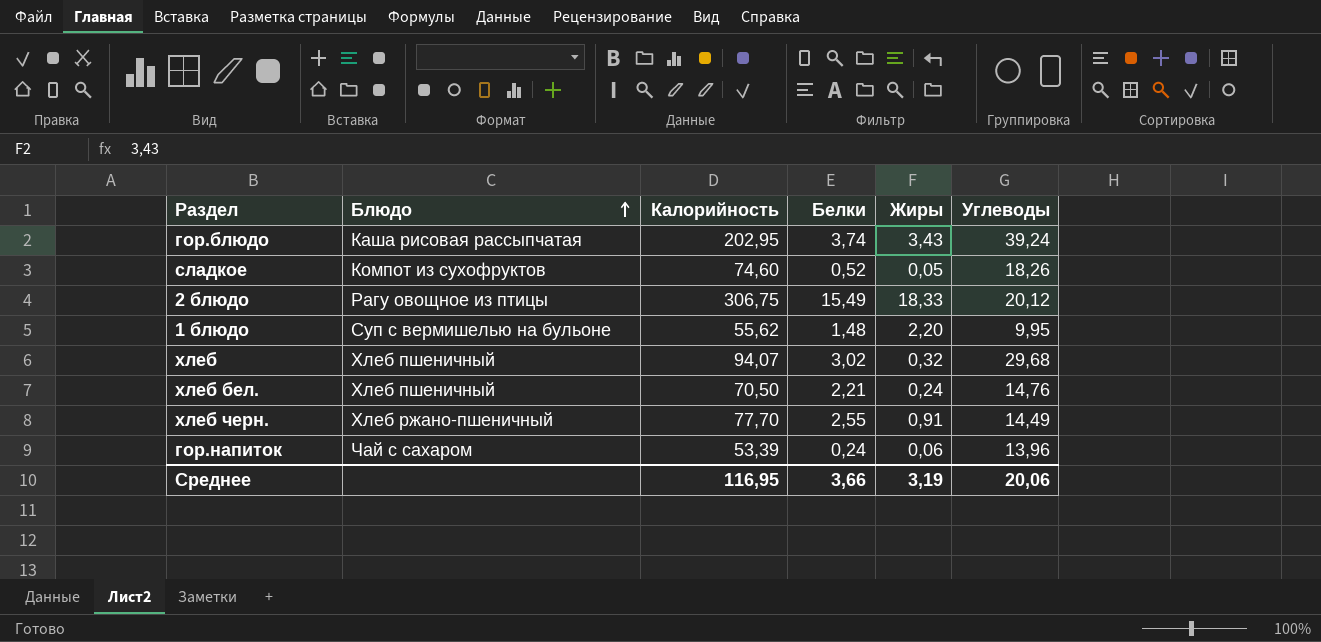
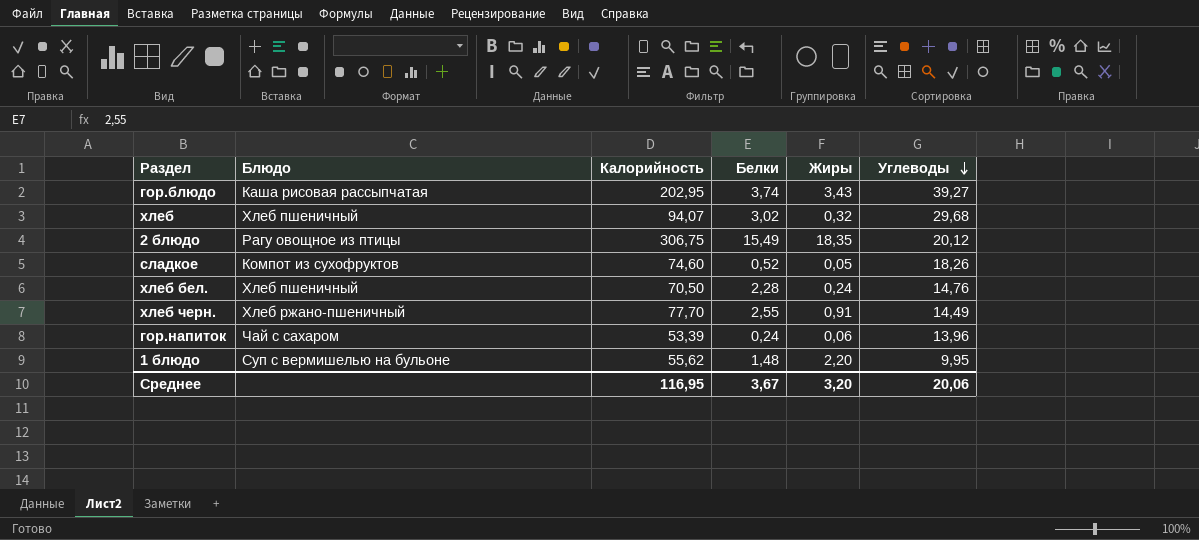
row order: Блюдо ascending -> Углеводы descending
гор.блюдо | Углеводы: 39,24 -> 39,27
2 блюдо | Жиры: 18,33 -> 18,35
хлеб бел. | Белки: 2,21 -> 2,28
Среднее | Белки: 3,66 -> 3,67
Среднее | Жиры: 3,19 -> 3,20

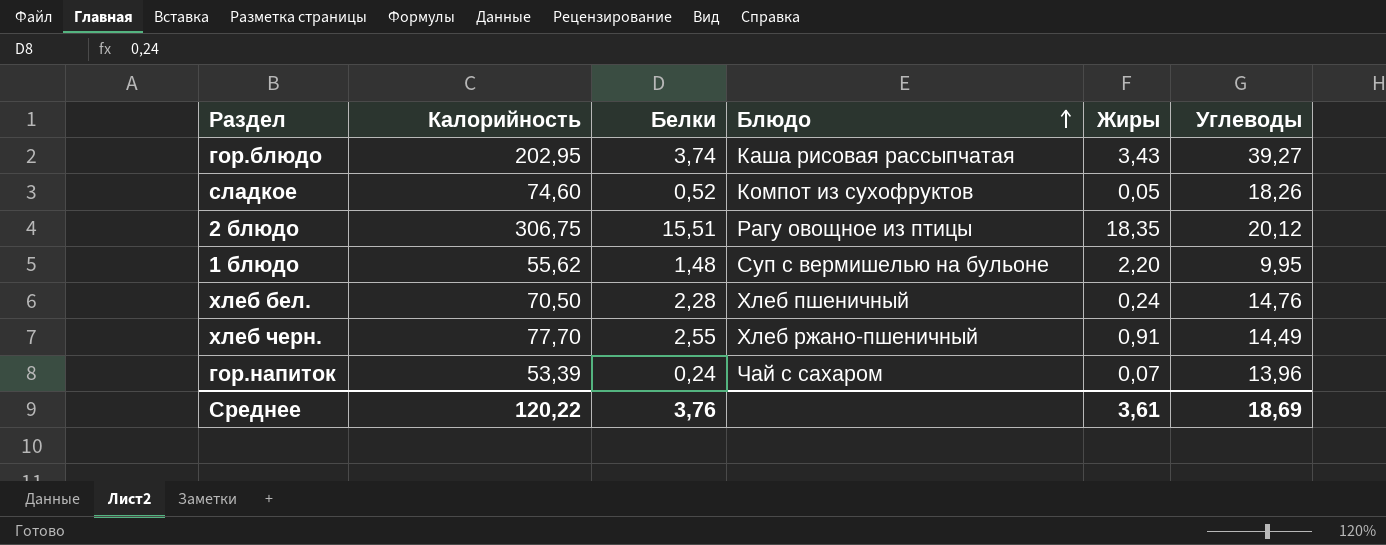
row order: Углеводы descending -> Блюдо ascending
column Блюдо | position: 2 -> 4
row хлеб: Хлеб пшеничный | 94,07 | 3,02 | 0,32 | 29,68 -> none
2 блюдо | Белки: 15,49 -> 15,51
гор.напиток | Жиры: 0,06 -> 0,07
Среднее | Калорийность: 116,95 -> 120,22
Среднее | Белки: 3,67 -> 3,76
Среднее | Жиры: 3,20 -> 3,61
Среднее | Углеводы: 20,06 -> 18,69

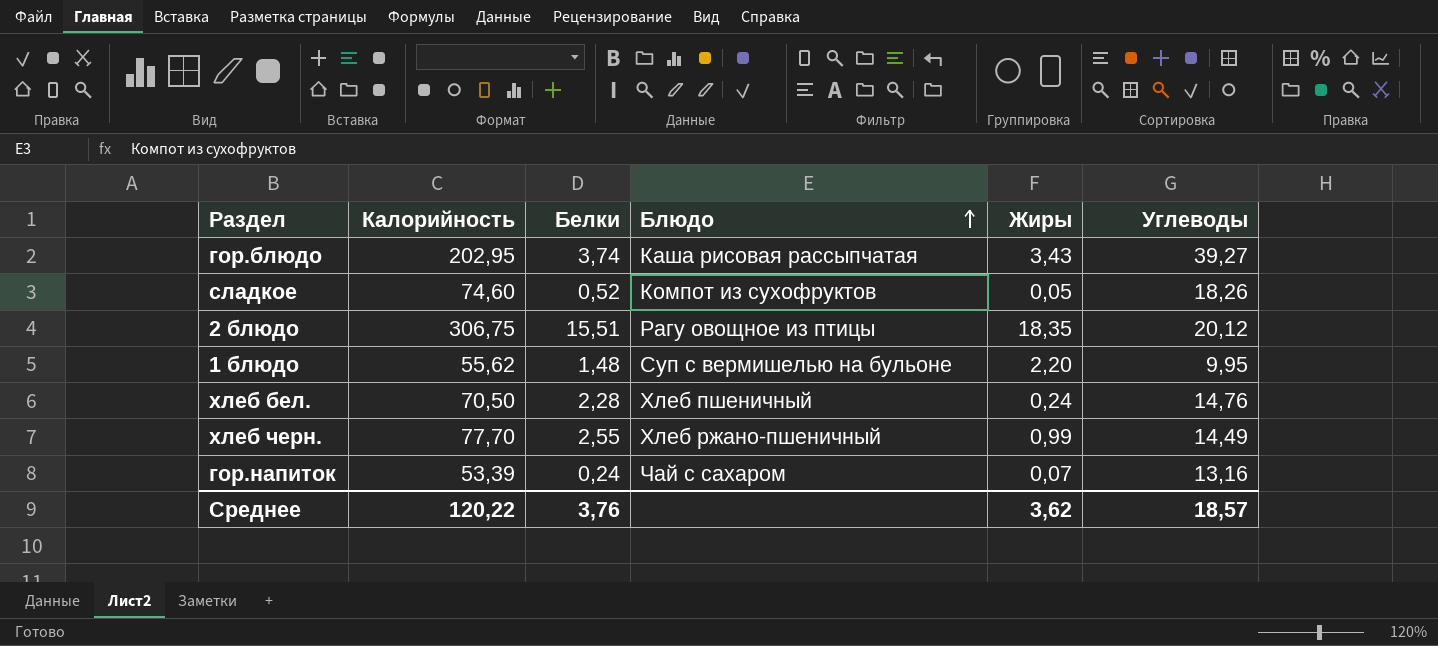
хлеб черн. | Жиры: 0,91 -> 0,99
гор.напиток | Углеводы: 13,96 -> 13,16
Среднее | Жиры: 3,61 -> 3,62
Среднее | Углеводы: 18,69 -> 18,57

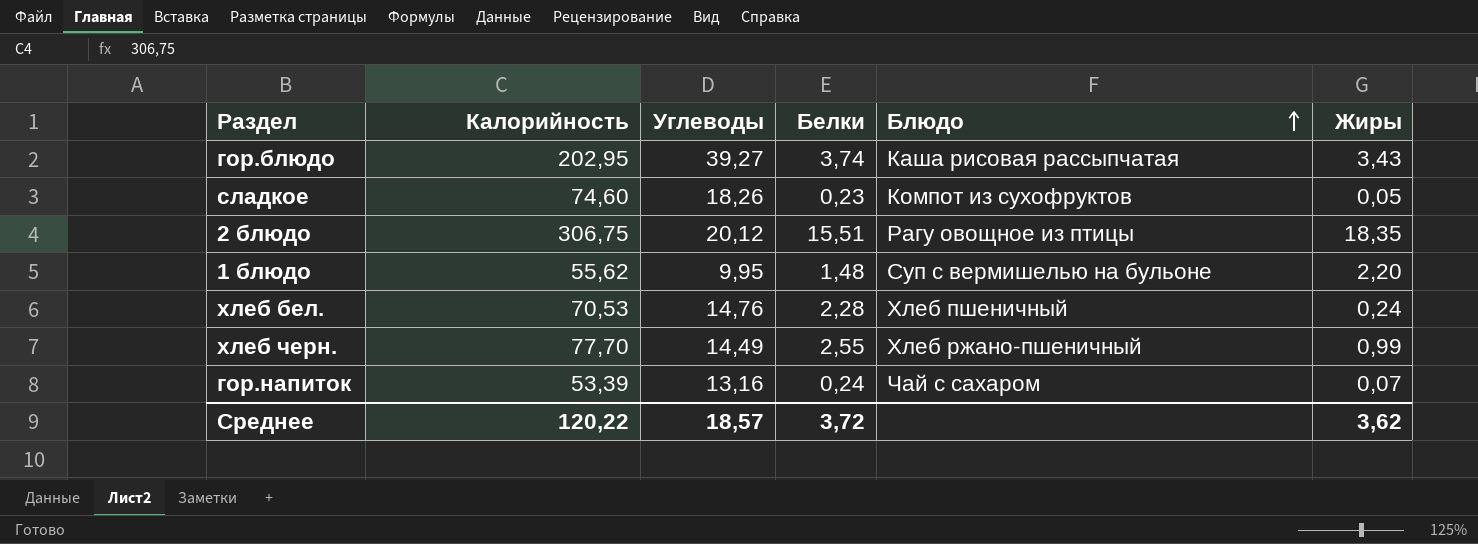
column Углеводы | position: 6 -> 3
сладкое | Белки: 0,52 -> 0,23
хлеб бел. | Калорийность: 70,50 -> 70,53
Среднее | Белки: 3,76 -> 3,72

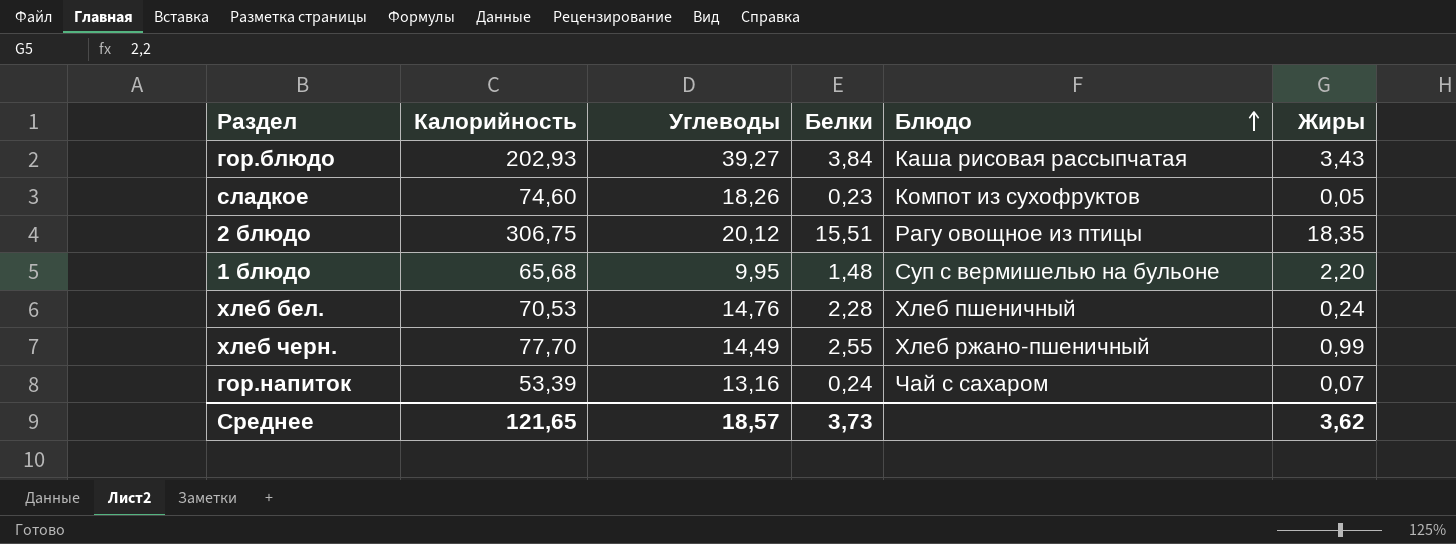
гор.блюдо | Калорийность: 202,95 -> 202,93
гор.блюдо | Белки: 3,74 -> 3,84
1 блюдо | Калорийность: 55,62 -> 65,68
Среднее | Калорийность: 120,22 -> 121,65
Среднее | Белки: 3,72 -> 3,73

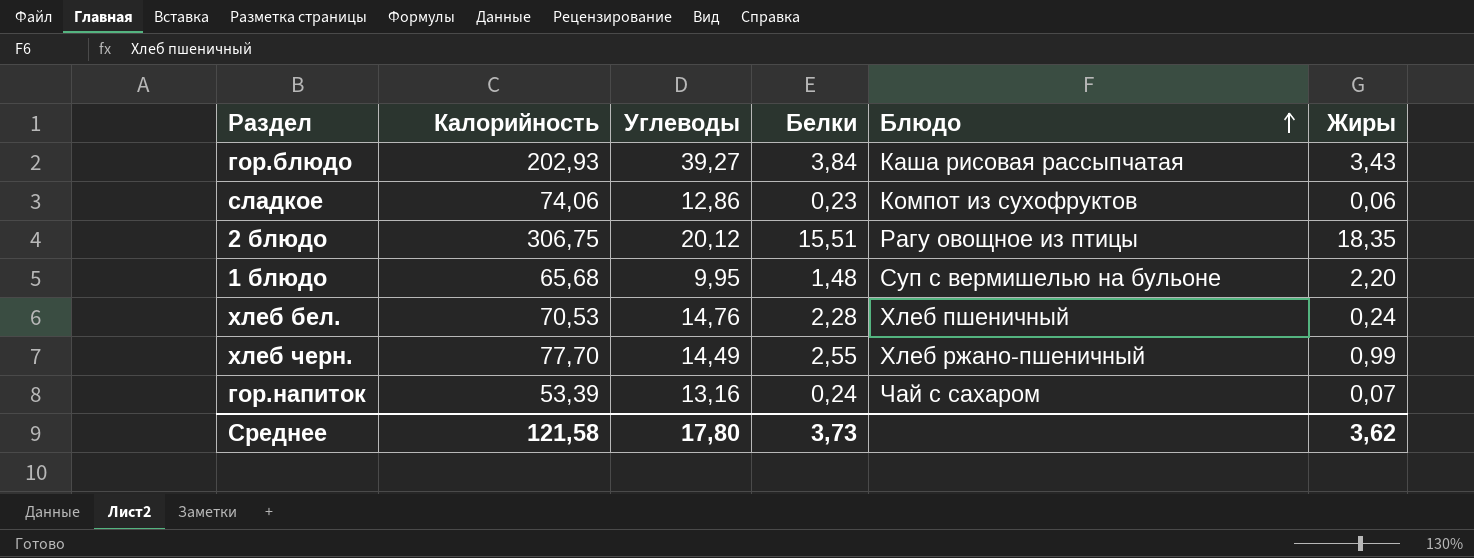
сладкое | Калорийность: 74,60 -> 74,06
сладкое | Углеводы: 18,26 -> 12,86
сладкое | Жиры: 0,05 -> 0,06
Среднее | Калорийность: 121,65 -> 121,58
Среднее | Углеводы: 18,57 -> 17,80

